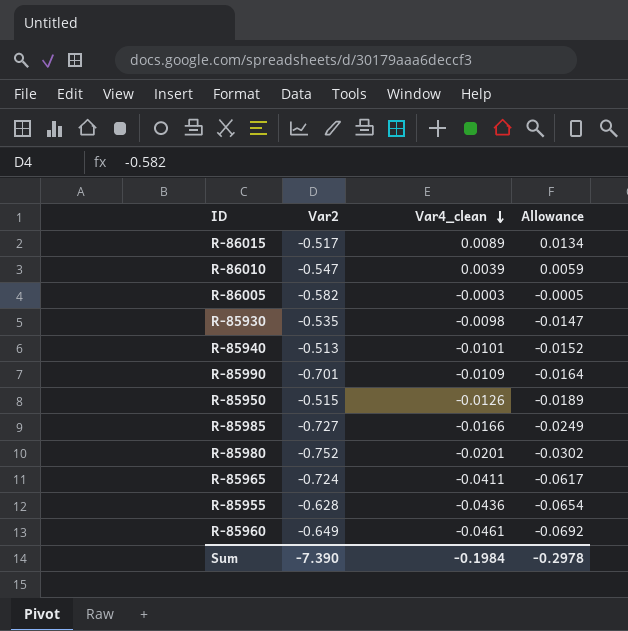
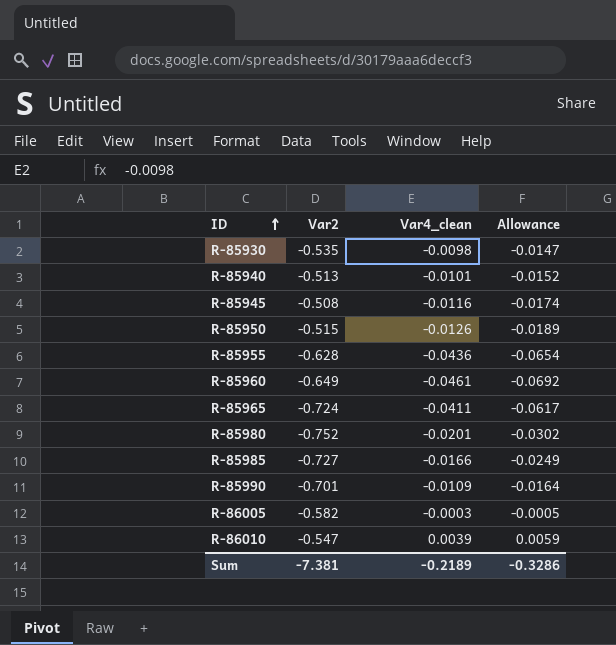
row order: Var4_clean descending -> ID ascending
row R-86015: -0.517 | 0.0089 | 0.0134 -> none
row R-85945: none -> -0.508 | -0.0116 | -0.0174
Sum | Var2: -7.390 -> -7.381
Sum | Var4_clean: -0.1984 -> -0.2189
Sum | Allowance: -0.2978 -> -0.3286

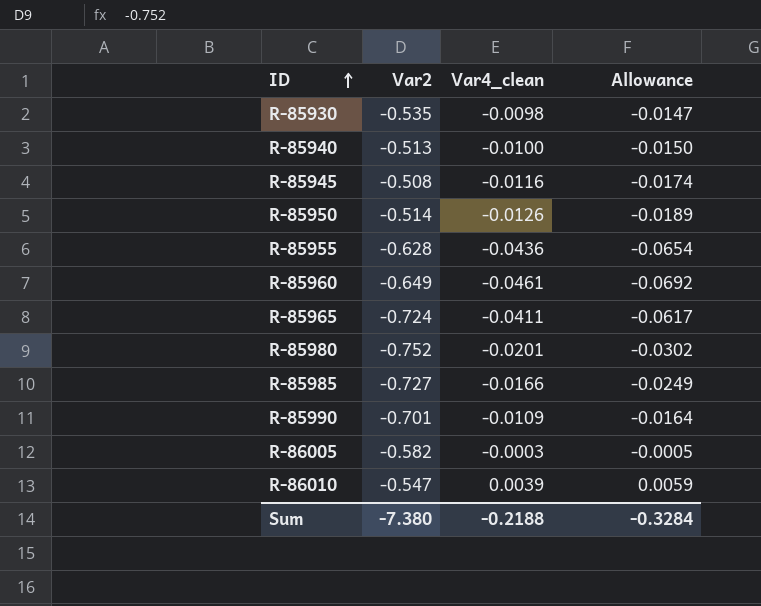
R-85940 | Var4_clean: -0.0101 -> -0.0100
R-85940 | Allowance: -0.0152 -> -0.0150
R-85950 | Var2: -0.515 -> -0.514
Sum | Var2: -7.381 -> -7.380
Sum | Var4_clean: -0.2189 -> -0.2188
Sum | Allowance: -0.3286 -> -0.3284

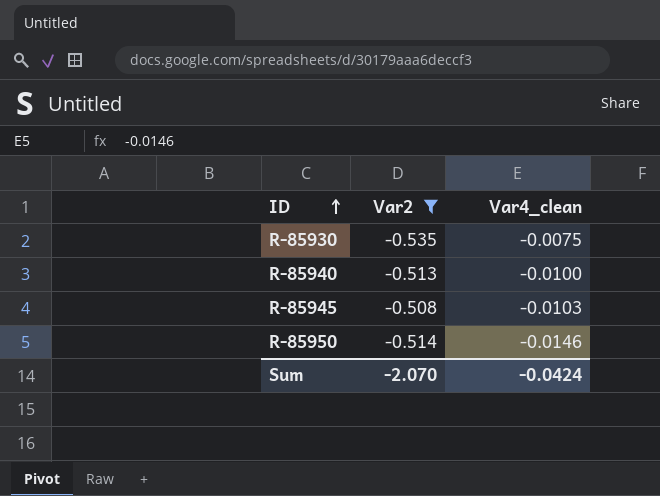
filter: none -> Var2 >= -0.535
column Allowance | formula: [Var4_clean] * 1.5 -> none
R-85930 | Var4_clean: -0.0098 -> -0.0075
R-85945 | Var4_clean: -0.0116 -> -0.0103
R-85950 | Var4_clean: -0.0126 -> -0.0146
Sum | Var2: -7.380 -> -2.070
Sum | Var4_clean: -0.2188 -> -0.0424

